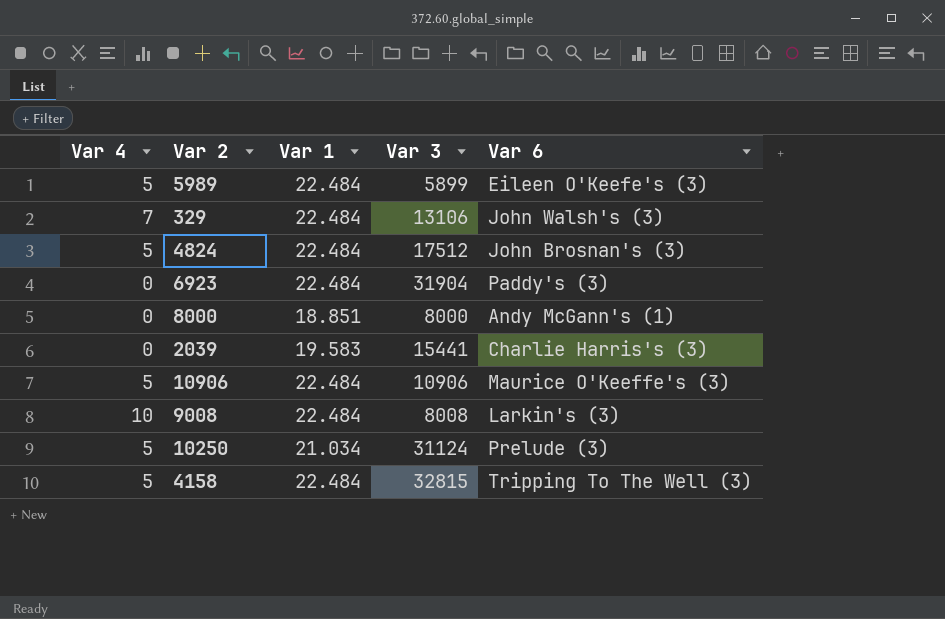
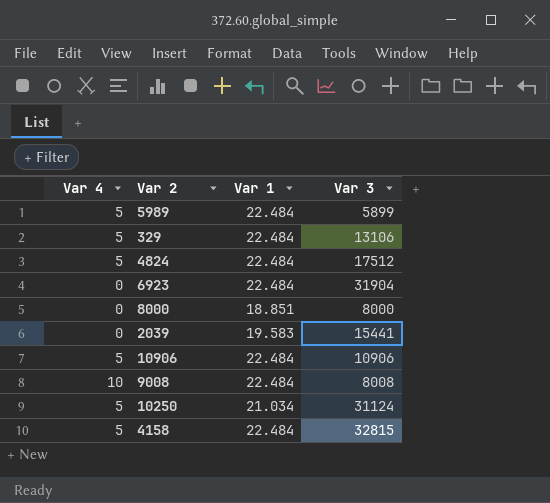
column Var 6 | position: 5 -> none
329 | Var 4: 7 -> 5

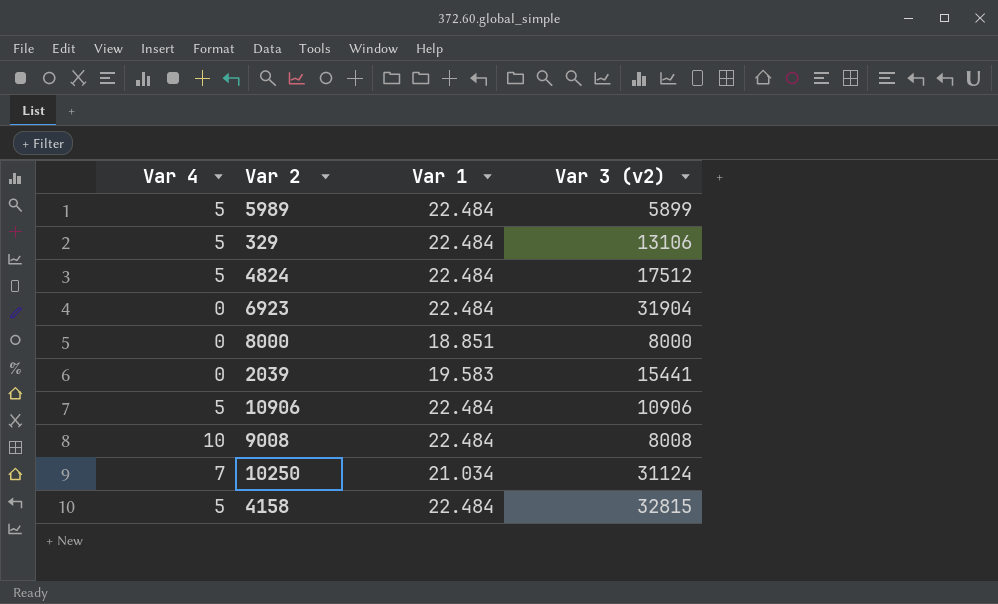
column name: Var 3 -> Var 3 (v2)
10250 | Var 4: 5 -> 7

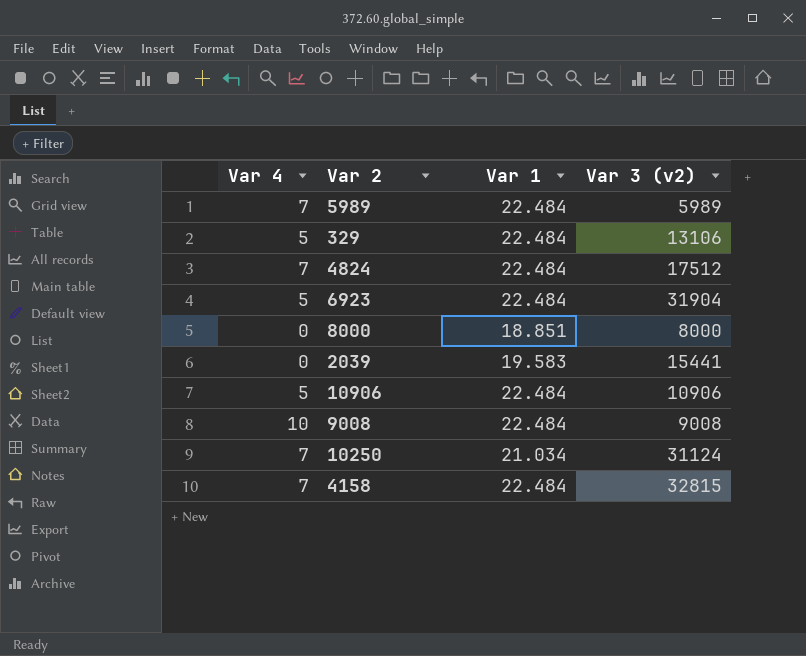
5989 | Var 4: 5 -> 7
5989 | Var 3 (v2): 5899 -> 5989
4824 | Var 4: 5 -> 7
6923 | Var 4: 0 -> 5
9008 | Var 3 (v2): 8008 -> 9008
4158 | Var 4: 5 -> 7

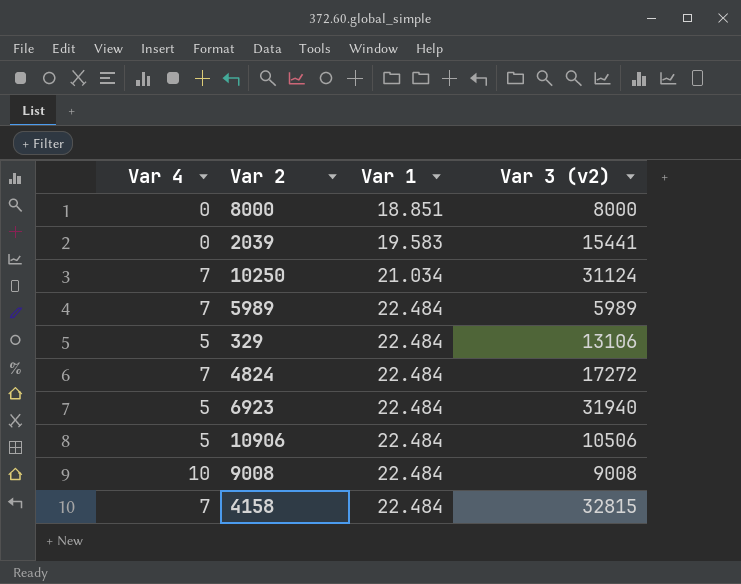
row order: none -> Var 1 ascending
4824 | Var 3 (v2): 17512 -> 17272
6923 | Var 3 (v2): 31904 -> 31940
10906 | Var 3 (v2): 10906 -> 10506

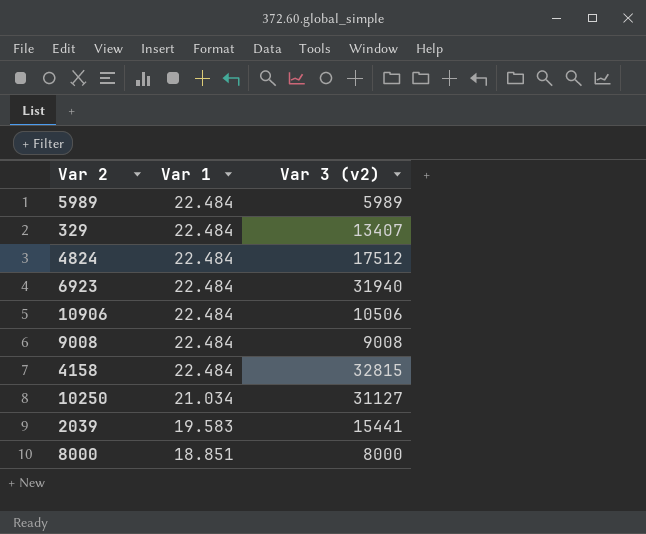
row order: Var 1 ascending -> Var 1 descending
column Var 4 | position: 1 -> none
329 | Var 3 (v2): 13106 -> 13407
4824 | Var 3 (v2): 17272 -> 17512
10250 | Var 3 (v2): 31124 -> 31127

